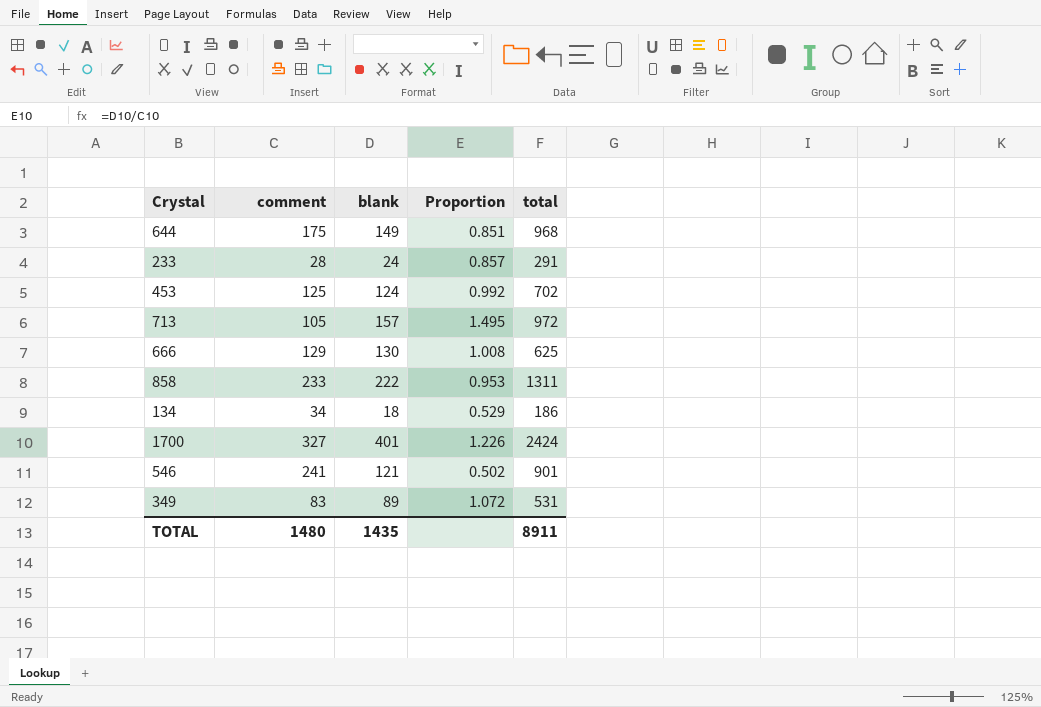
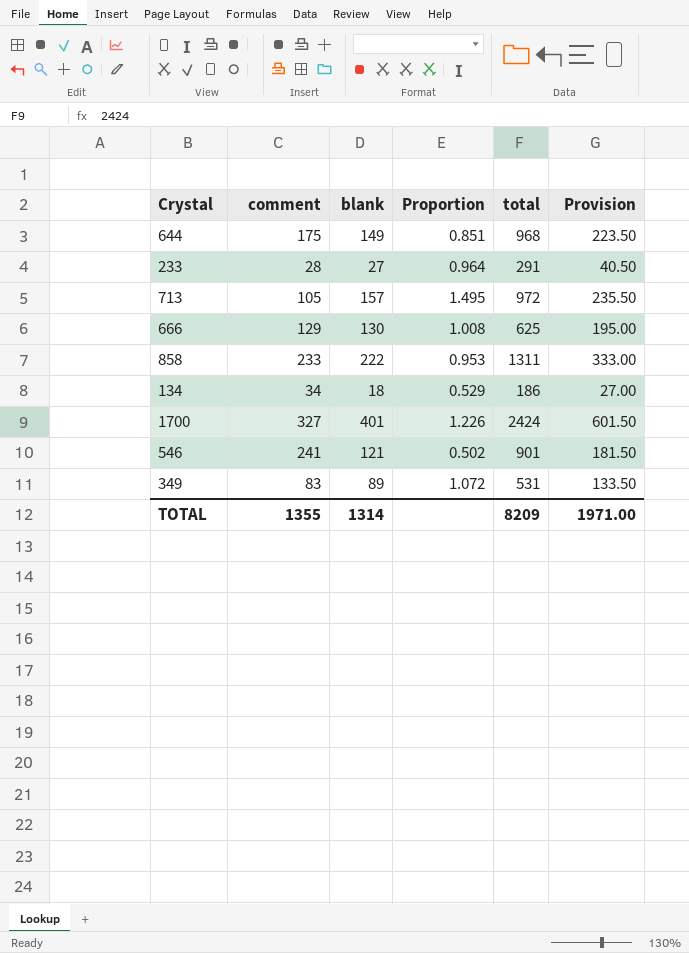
column Provision | formula: none -> [blank] * 1.5
row 453: 125 | 124 | 0.992 | 702 -> none
233 | blank: 24 -> 27
233 | Proportion: 0.857 -> 0.964
TOTAL | comment: 1480 -> 1355
TOTAL | blank: 1435 -> 1314
TOTAL | total: 8911 -> 8209

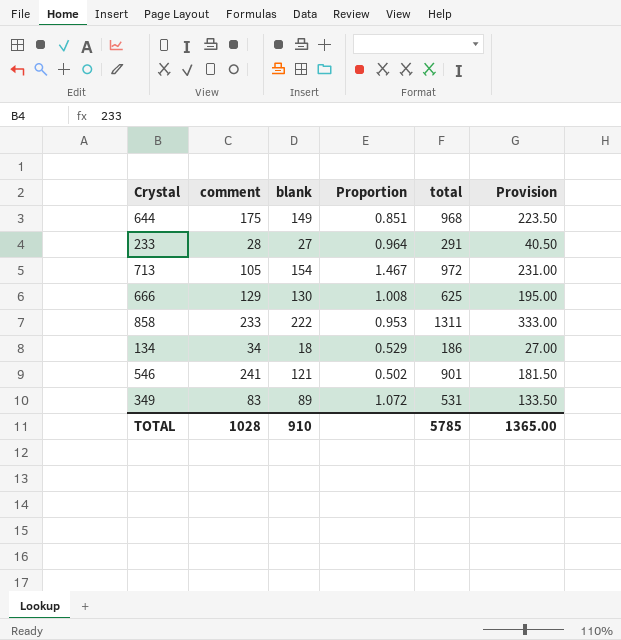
row 1700: 327 | 401 | 1.226 | 2424 | 601.50 -> none
713 | blank: 157 -> 154
713 | Proportion: 1.495 -> 1.467
713 | Provision: 235.50 -> 231.00
TOTAL | comment: 1355 -> 1028
TOTAL | blank: 1314 -> 910
TOTAL | total: 8209 -> 5785
TOTAL | Provision: 1971.00 -> 1365.00

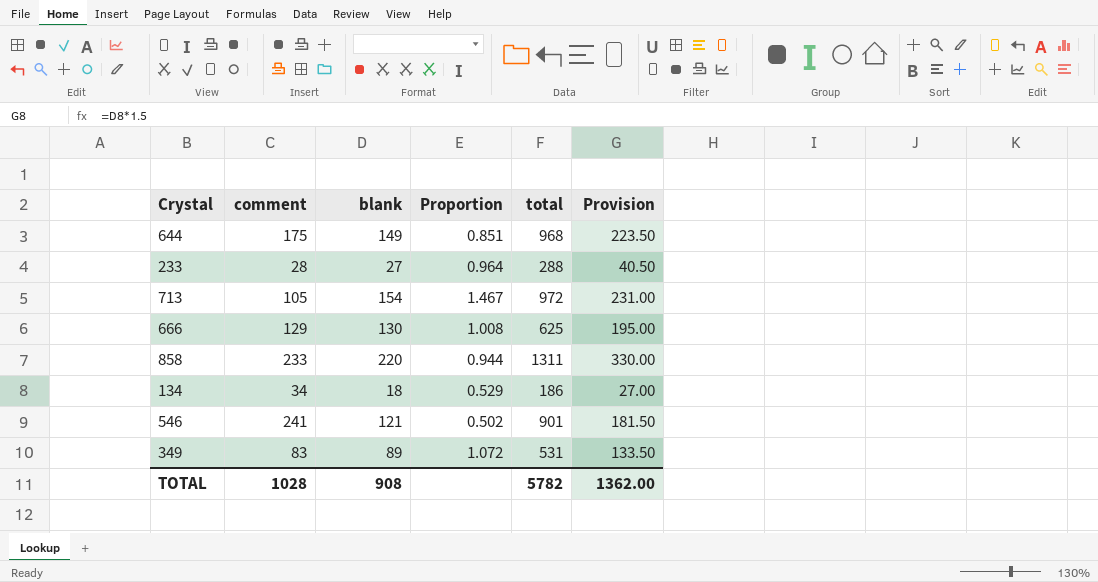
233 | total: 291 -> 288
858 | blank: 222 -> 220
858 | Proportion: 0.953 -> 0.944
858 | Provision: 333.00 -> 330.00
TOTAL | blank: 910 -> 908
TOTAL | total: 5785 -> 5782
TOTAL | Provision: 1365.00 -> 1362.00

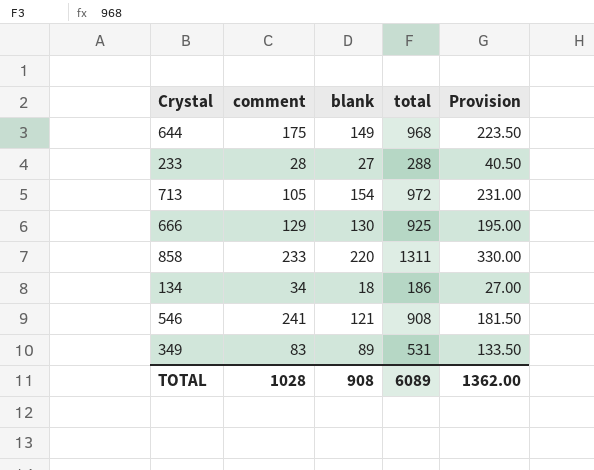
column Proportion | formula: [blank] / [comment] -> none
666 | total: 625 -> 925
546 | total: 901 -> 908
TOTAL | total: 5782 -> 6089

